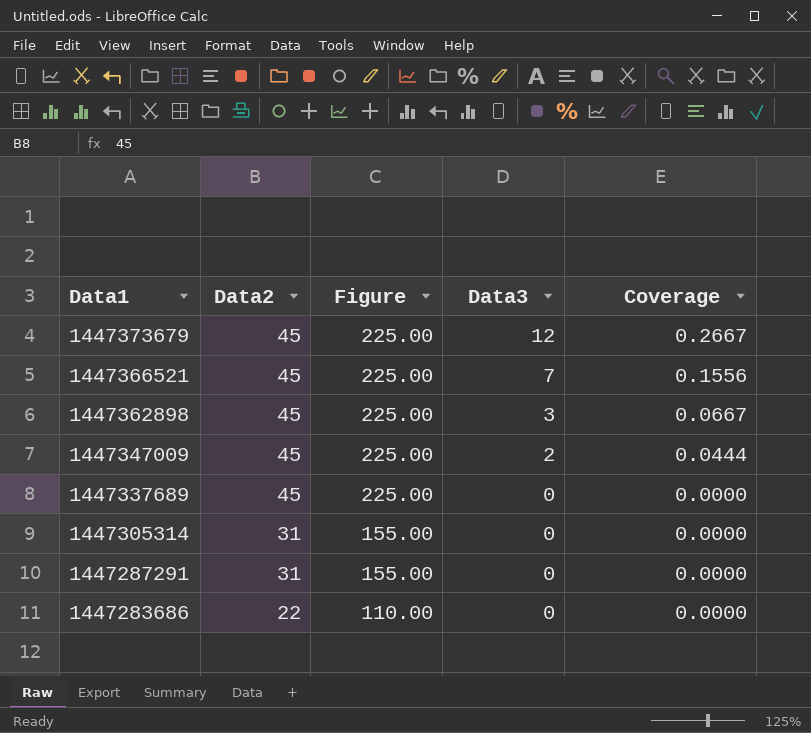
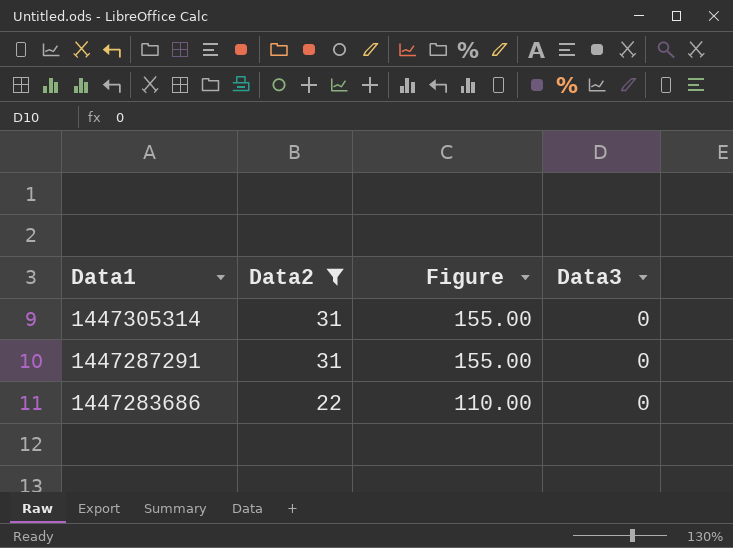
filter: none -> Data2 != 45
column Coverage | formula: [Data3] / [Data2] -> none

